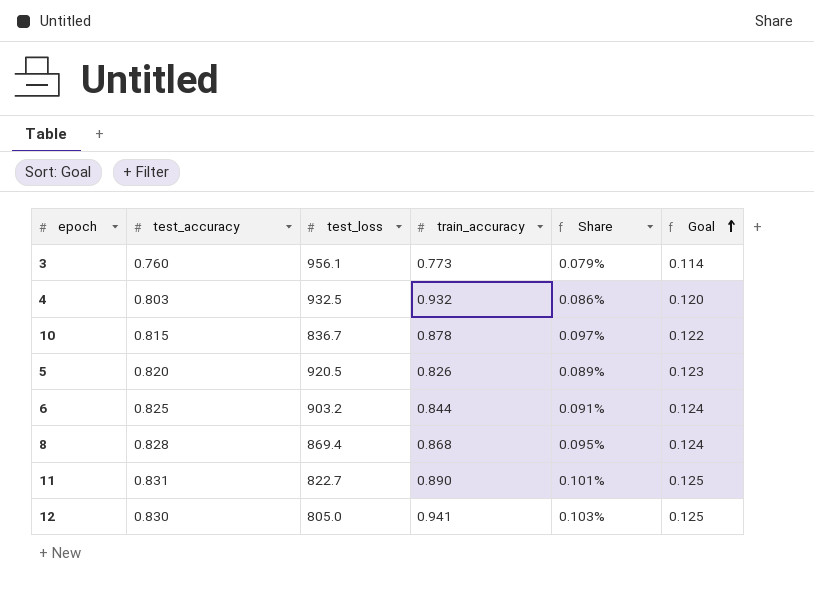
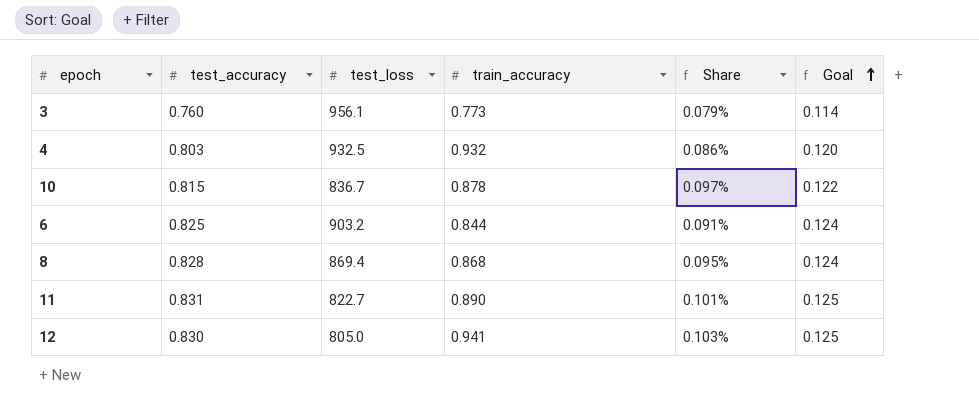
row 5: 0.820 | 920.5 | 0.826 | 0.089% | 0.123 -> none

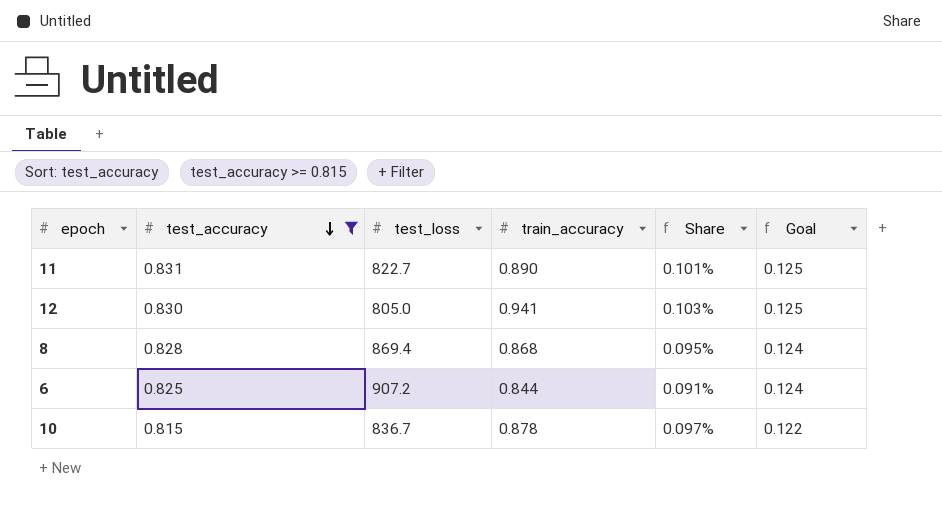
filter: none -> test_accuracy >= 0.815
row order: Goal ascending -> test_accuracy descending
6 | test_loss: 903.2 -> 907.2

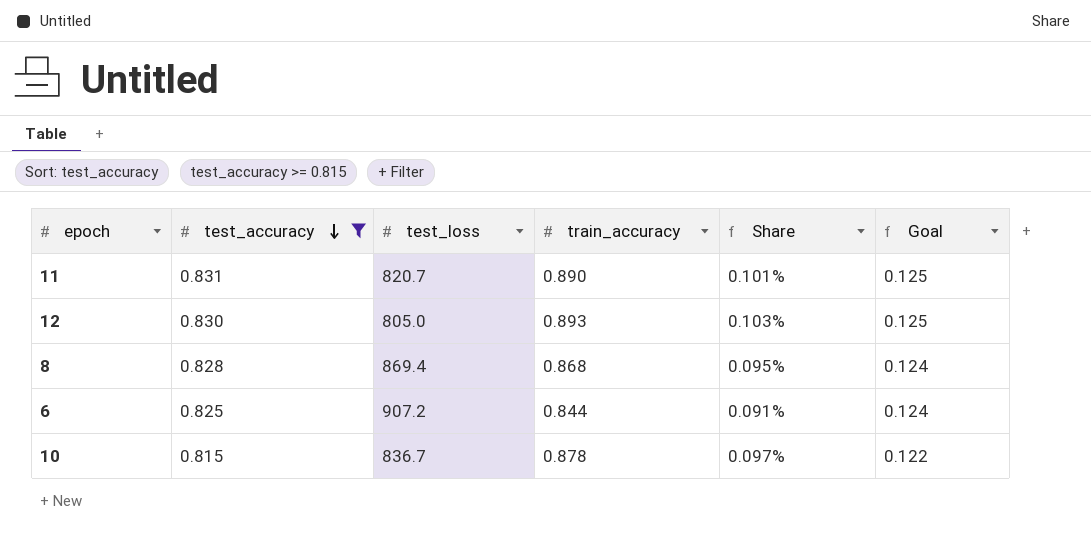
11 | test_loss: 822.7 -> 820.7
12 | train_accuracy: 0.941 -> 0.893

